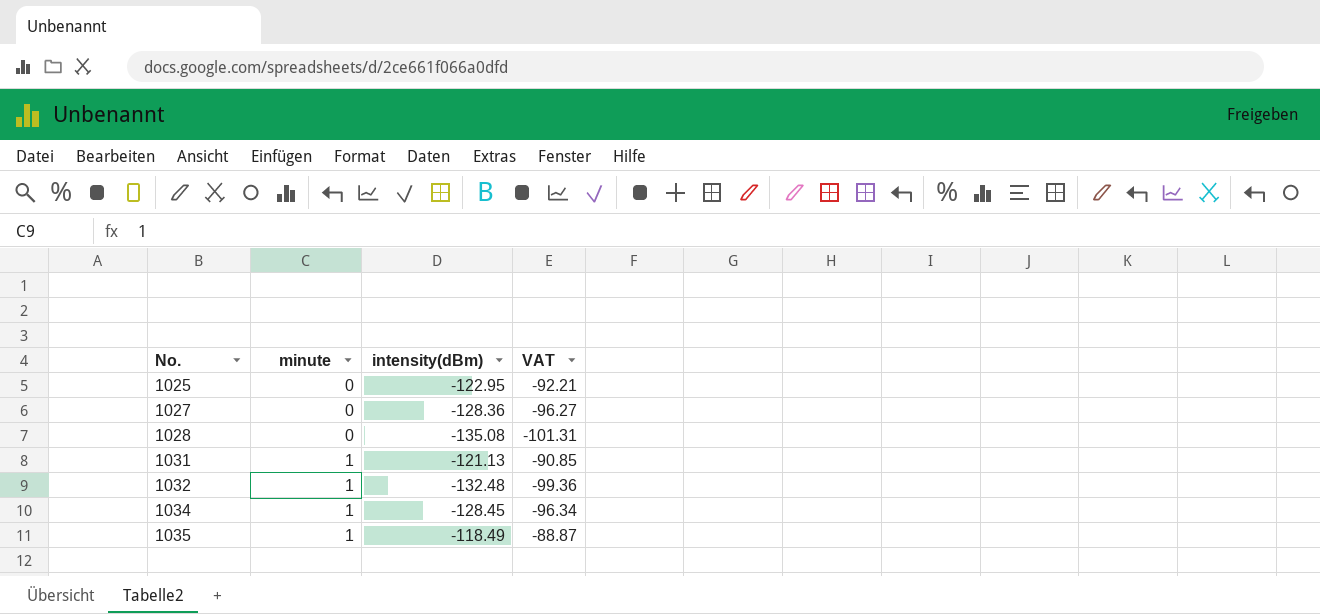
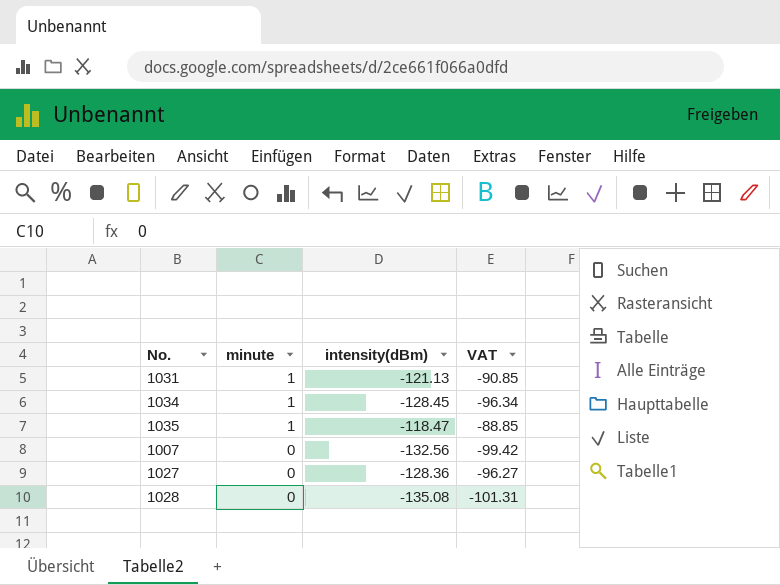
row order: No. ascending -> minute descending
row 1025: 0 | -122.95 | -92.21 -> none
row 1032: 1 | -132.48 | -99.36 -> none
1035 | intensity(dBm): -118.49 -> -118.47
1035 | VAT: -88.87 -> -88.85
row 1007: none -> 0 | -132.56 | -99.42

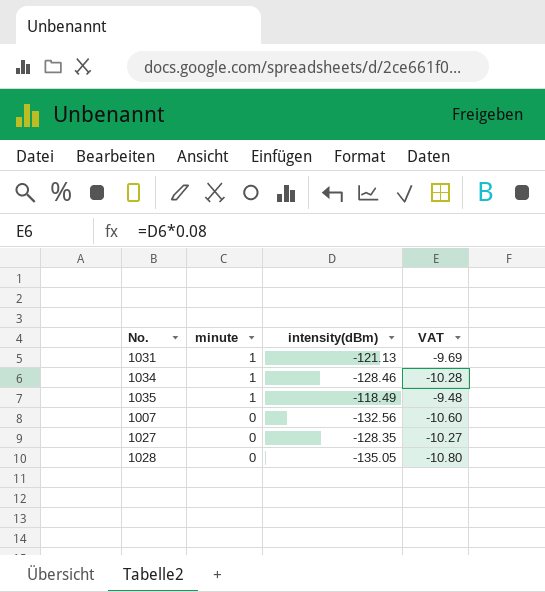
column VAT | formula: [intensity(dBm)] * 0.75 -> [intensity(dBm)] * 0.08
1034 | intensity(dBm): -128.45 -> -128.46
1035 | intensity(dBm): -118.47 -> -118.49
1027 | intensity(dBm): -128.36 -> -128.35
1028 | intensity(dBm): -135.08 -> -135.05

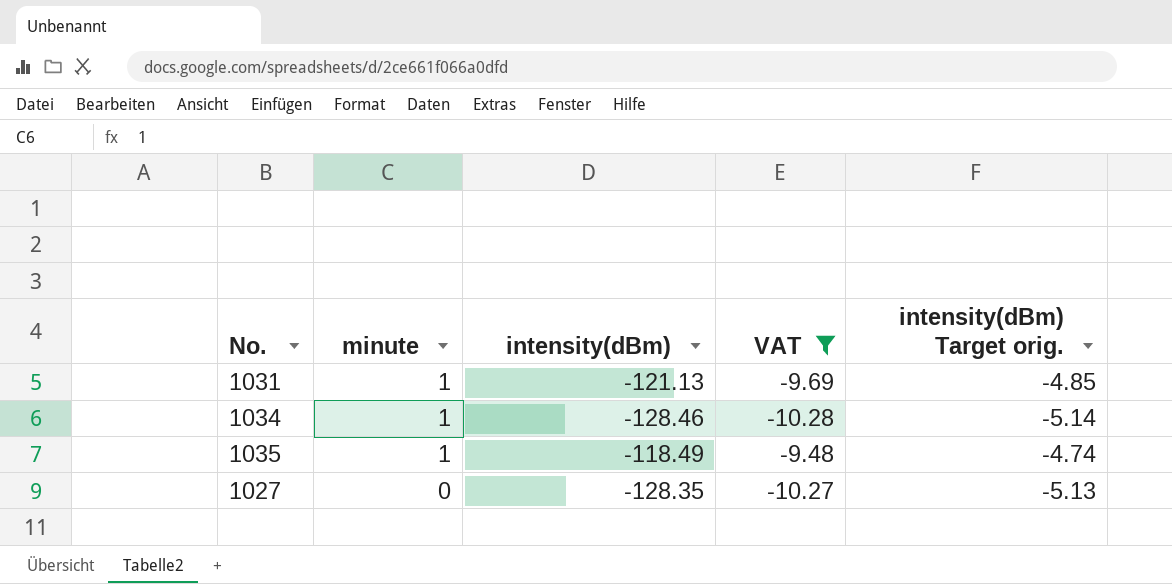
filter: none -> VAT >= -10.28
column intensity(dBm) Target orig. | formula: none -> [intensity(dBm)] * 0.04

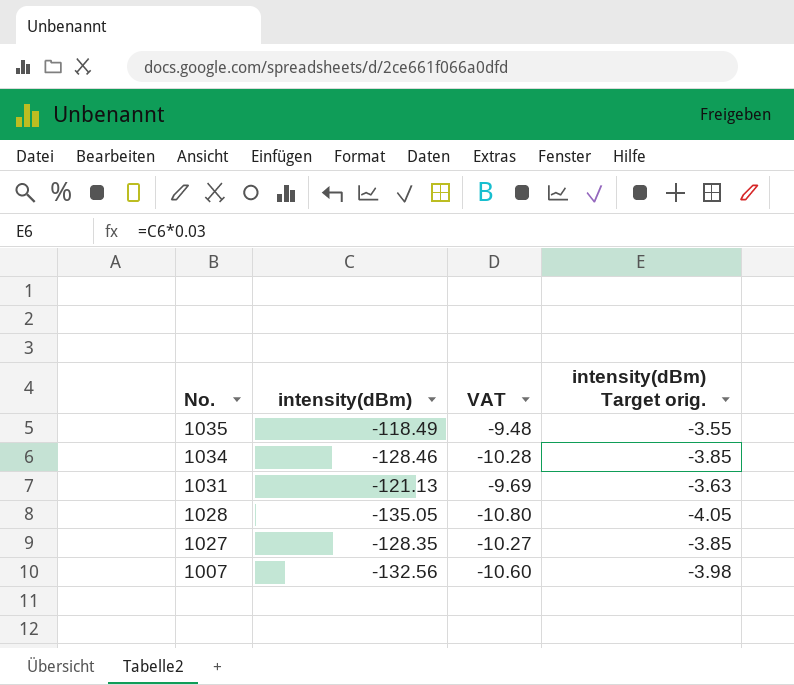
filter: VAT >= -10.28 -> none
row order: minute descending -> No. descending
column minute | position: 2 -> none
column intensity(dBm) Target orig. | formula: [intensity(dBm)] * 0.04 -> [intensity(dBm)] * 0.03

